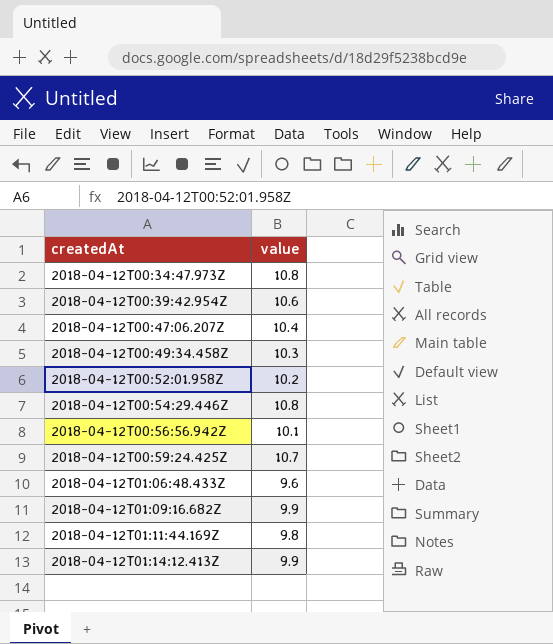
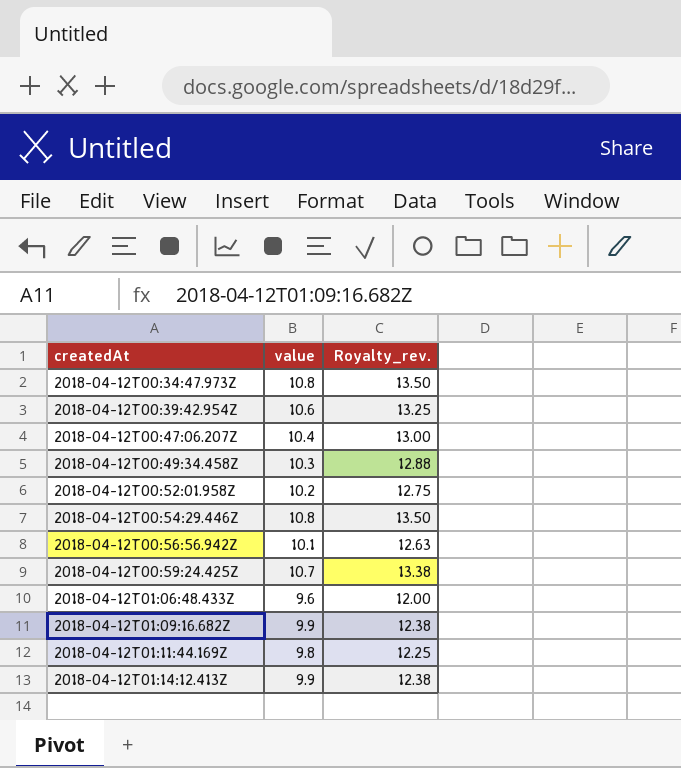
column Royalty_rev. | formula: none -> [value] * 1.25

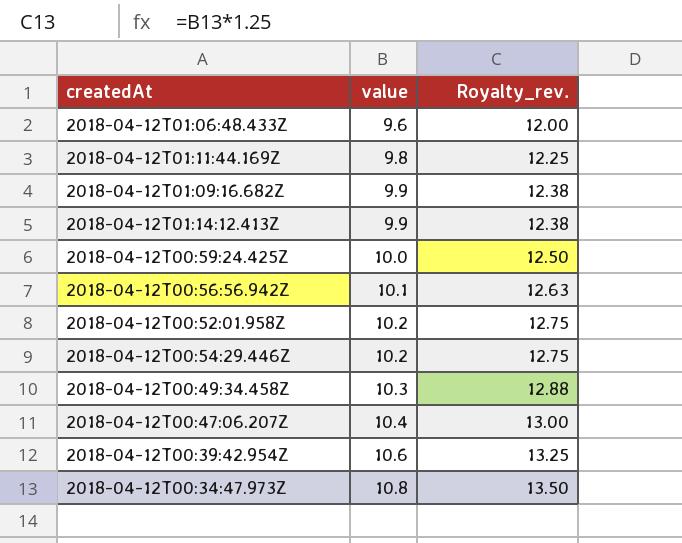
row order: createdAt ascending -> value ascending
2018-04-12T00:59:24.425Z | value: 10.7 -> 10.0
2018-04-12T00:59:24.425Z | Royalty_rev.: 13.38 -> 12.50
2018-04-12T00:54:29.446Z | value: 10.8 -> 10.2
2018-04-12T00:54:29.446Z | Royalty_rev.: 13.50 -> 12.75

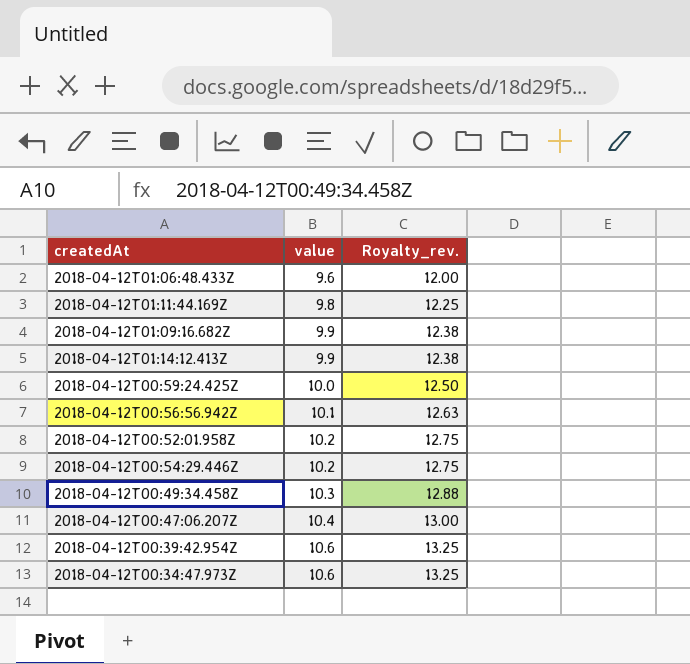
2018-04-12T00:34:47.973Z | value: 10.8 -> 10.6
2018-04-12T00:34:47.973Z | Royalty_rev.: 13.50 -> 13.25

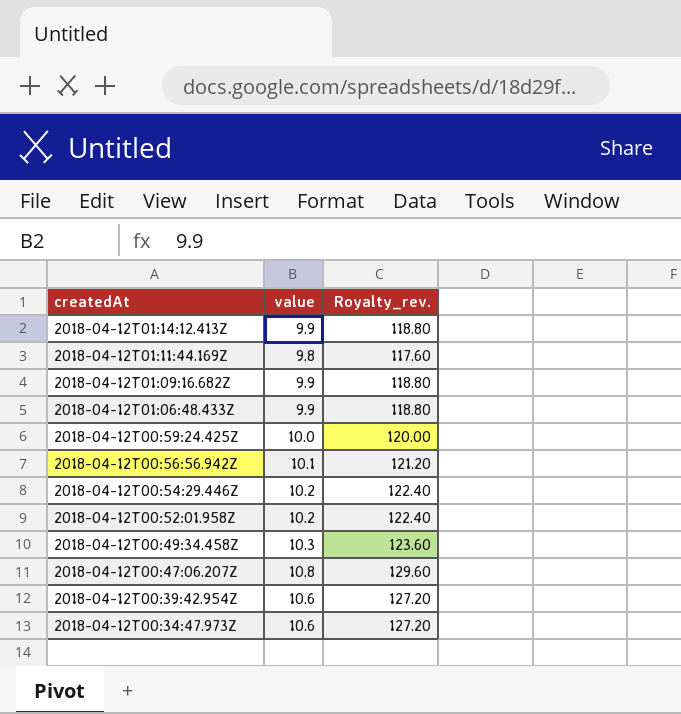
row order: value ascending -> createdAt descending
column Royalty_rev. | formula: [value] * 1.25 -> [value] * 12
2018-04-12T01:06:48.433Z | value: 9.6 -> 9.9
2018-04-12T00:47:06.207Z | value: 10.4 -> 10.8

